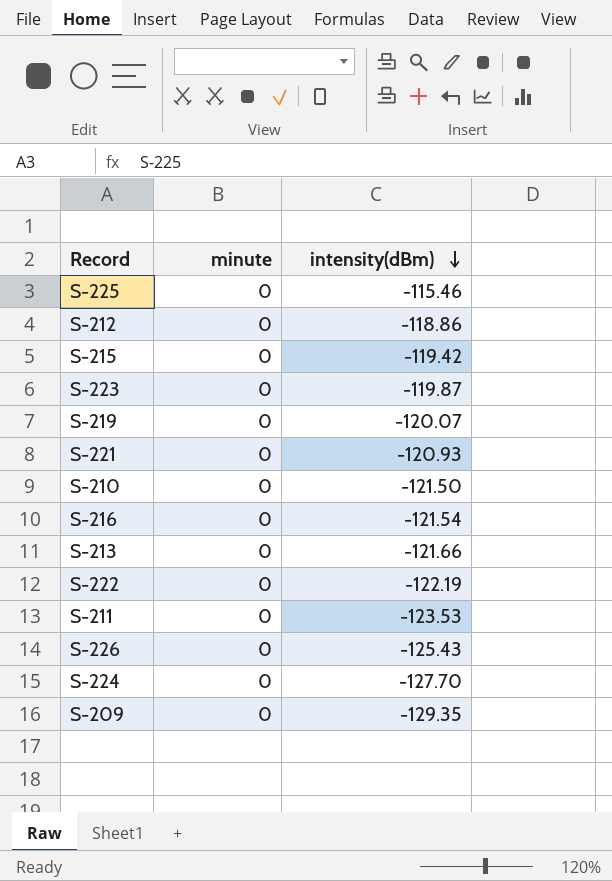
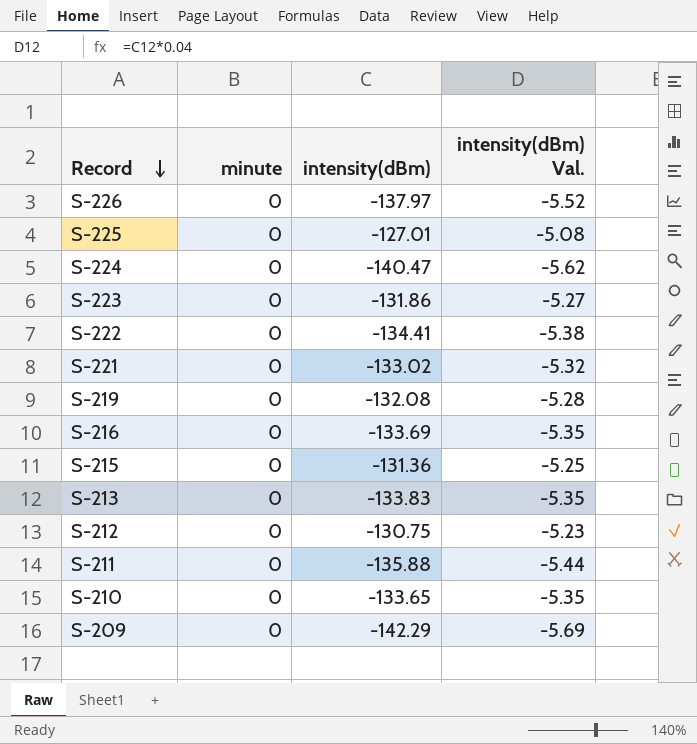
row order: intensity(dBm) descending -> Record descending
column intensity(dBm) Val. | formula: none -> [intensity(dBm)] * 0.04
S-226 | intensity(dBm): -125.43 -> -137.97
S-225 | intensity(dBm): -115.46 -> -127.01
S-224 | intensity(dBm): -127.70 -> -140.47
S-223 | intensity(dBm): -119.87 -> -131.86
S-222 | intensity(dBm): -122.19 -> -134.41
S-221 | intensity(dBm): -120.93 -> -133.02
S-219 | intensity(dBm): -120.07 -> -132.08
S-216 | intensity(dBm): -121.54 -> -133.69
S-215 | intensity(dBm): -119.42 -> -131.36
S-213 | intensity(dBm): -121.66 -> -133.83
S-212 | intensity(dBm): -118.86 -> -130.75
S-211 | intensity(dBm): -123.53 -> -135.88
S-210 | intensity(dBm): -121.50 -> -133.65
S-209 | intensity(dBm): -129.35 -> -142.29

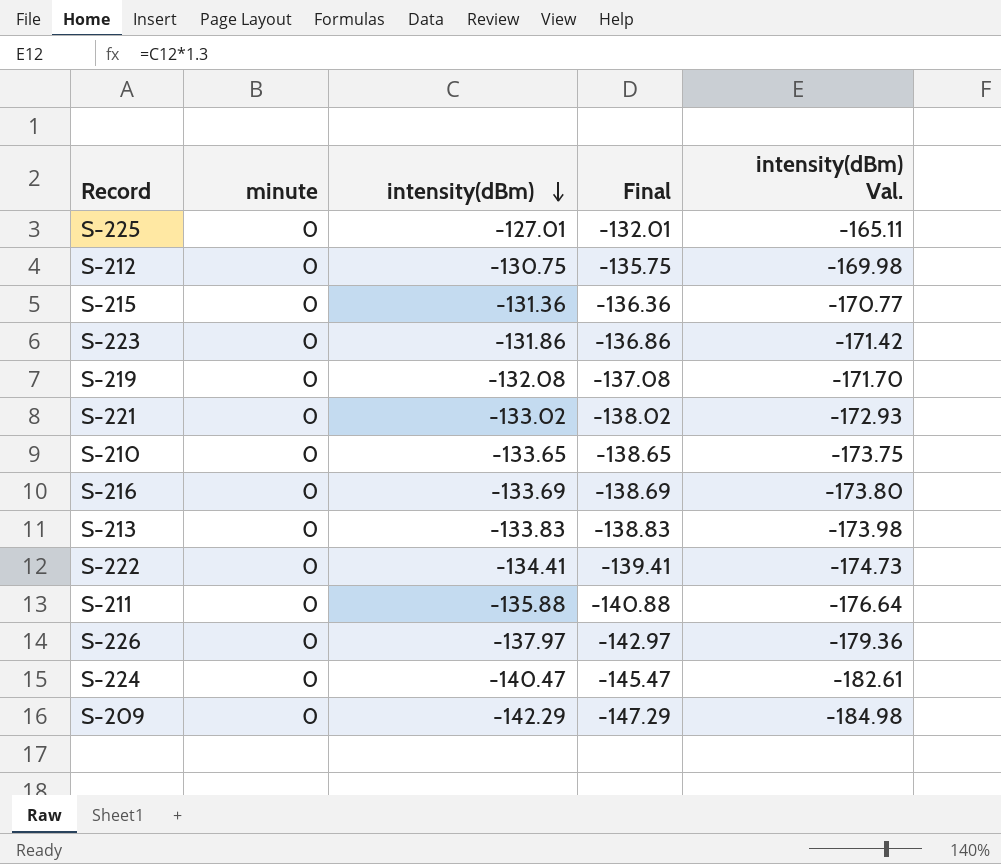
row order: Record descending -> intensity(dBm) descending
column Final | formula: none -> [intensity(dBm)] - 5
column intensity(dBm) Val. | formula: [intensity(dBm)] * 0.04 -> [intensity(dBm)] * 1.3

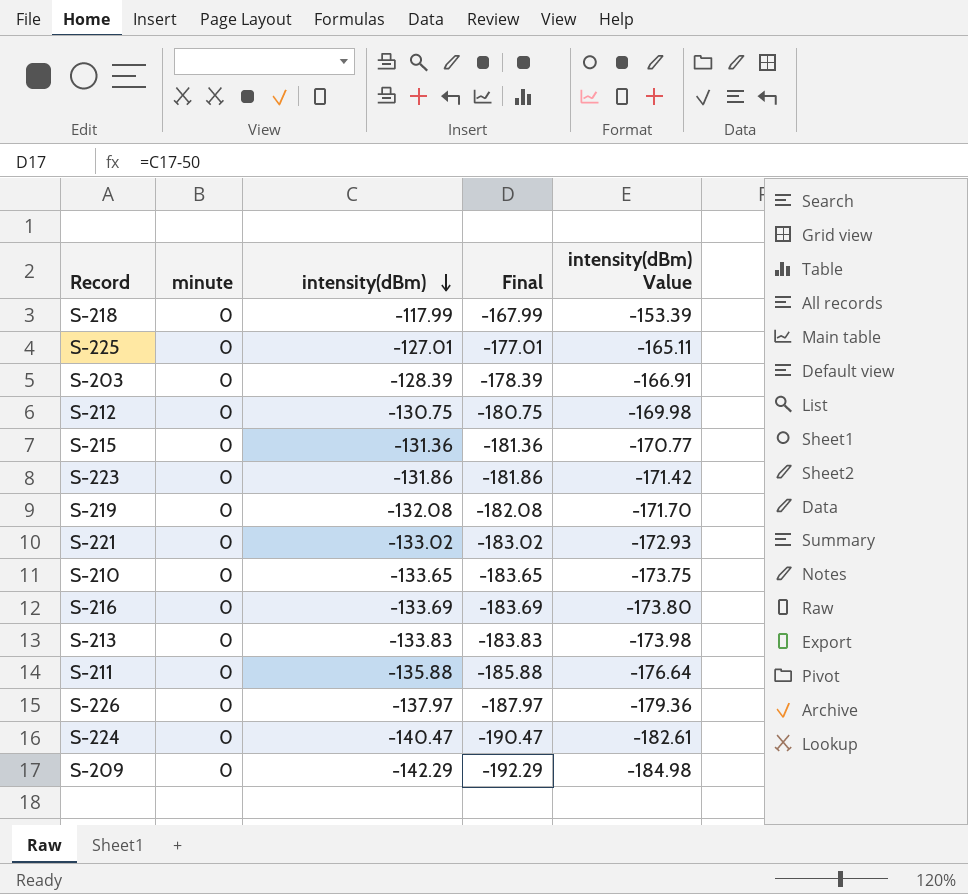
column Final | formula: [intensity(dBm)] - 5 -> [intensity(dBm)] - 50
column name: intensity(dBm) Val. -> intensity(dBm) Value
row S-222: 0 | -134.41 | -139.41 | -174.73 -> none
row S-218: none -> 0 | -117.99 | -167.99 | -153.39
row S-203: none -> 0 | -128.39 | -178.39 | -166.91

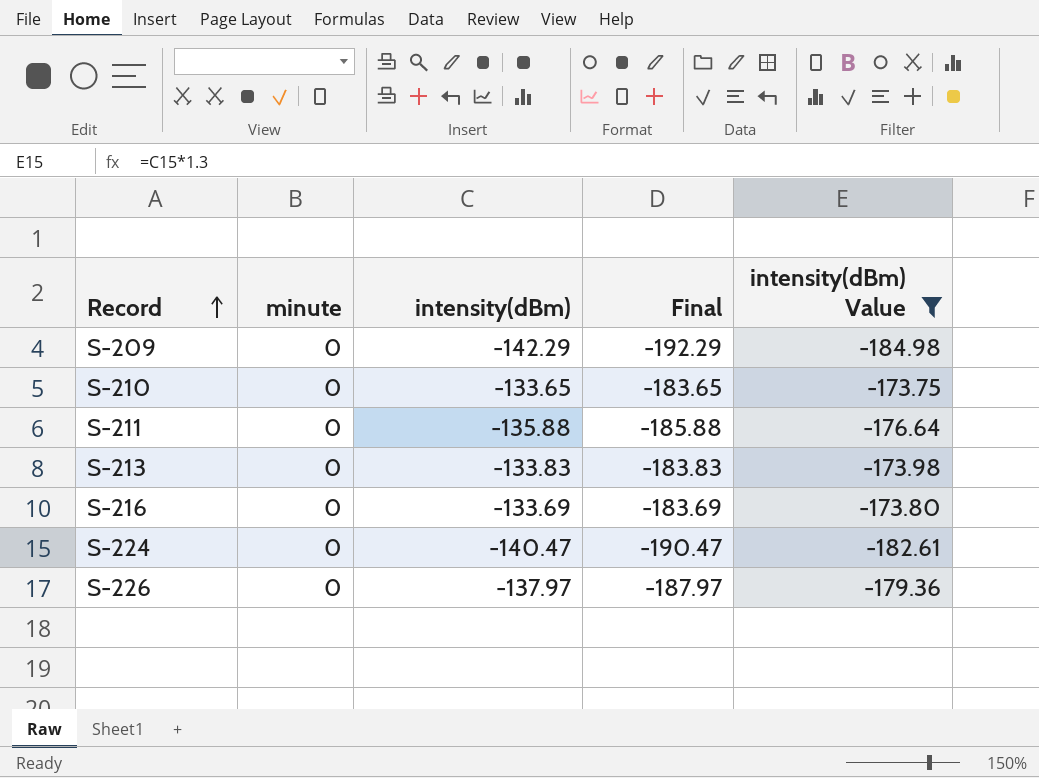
filter: none -> intensity(dBm) Value <= -173.75
row order: intensity(dBm) descending -> Record ascending

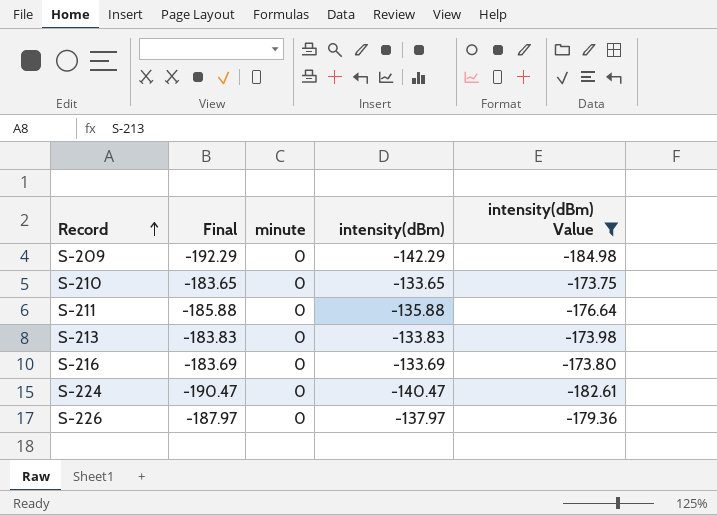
column Final | position: 4 -> 2

